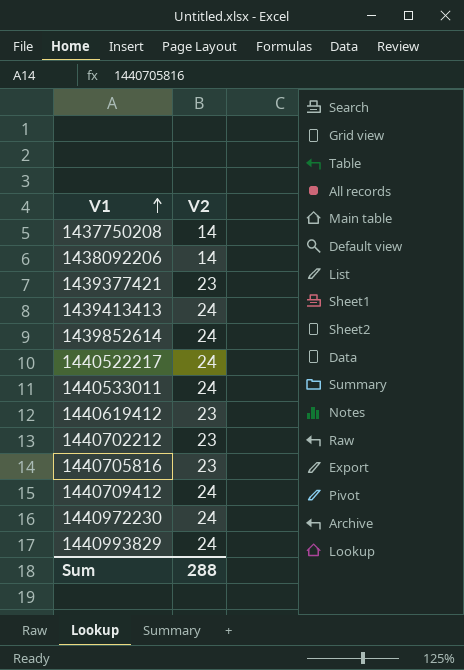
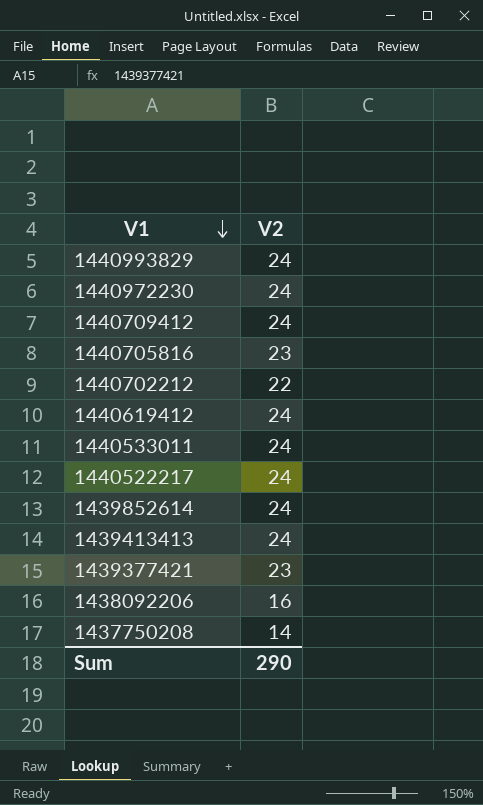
row order: V1 ascending -> V1 descending
1440702212 | V2: 23 -> 22
1440619412 | V2: 23 -> 24
1438092206 | V2: 14 -> 16
Sum | V2: 288 -> 290

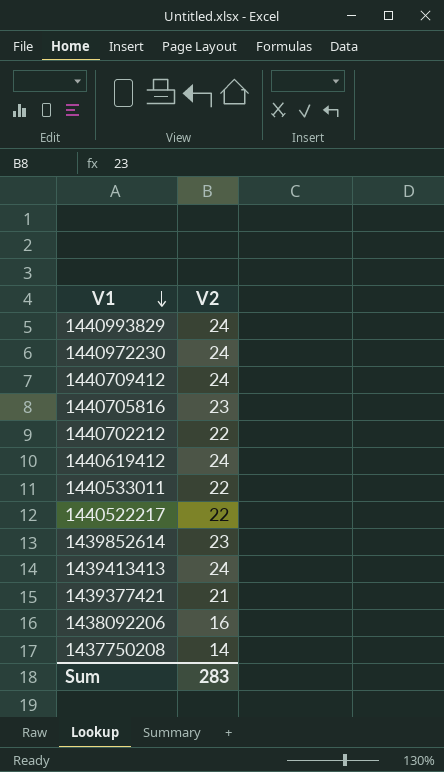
1440533011 | V2: 24 -> 22
1440522217 | V2: 24 -> 22
1439852614 | V2: 24 -> 23
1439377421 | V2: 23 -> 21
Sum | V2: 290 -> 283

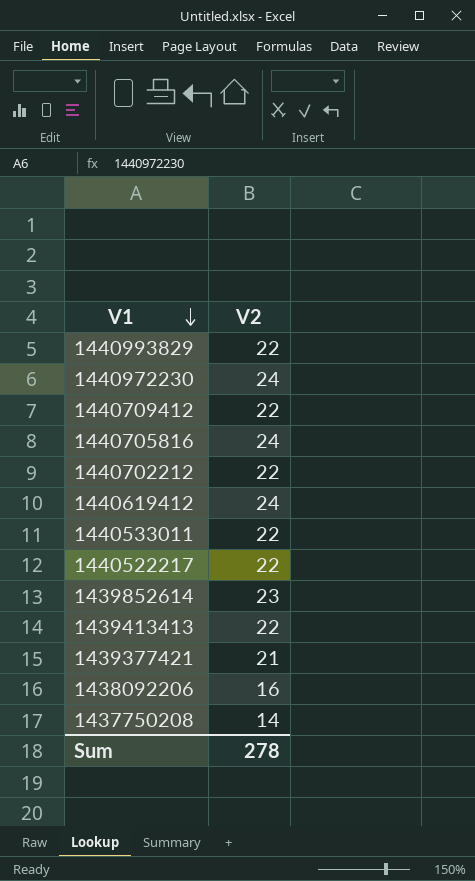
1440993829 | V2: 24 -> 22
1440709412 | V2: 24 -> 22
1440705816 | V2: 23 -> 24
1439413413 | V2: 24 -> 22
Sum | V2: 283 -> 278

